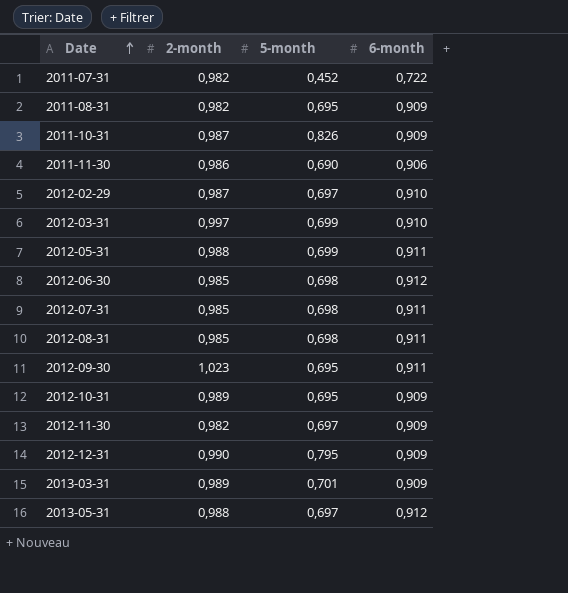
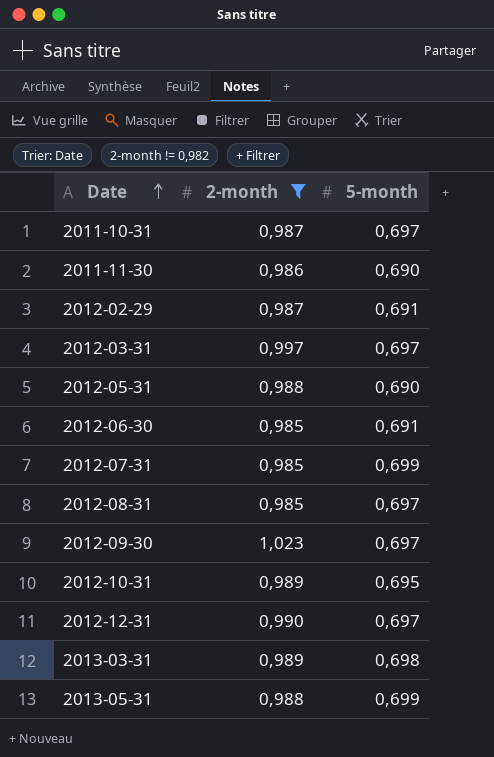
filter: none -> 2-month != 0,982
column 6-month | position: 4 -> none
2011-10-31 | 5-month: 0,826 -> 0,697
2012-02-29 | 5-month: 0,697 -> 0,691
2012-03-31 | 5-month: 0,699 -> 0,697
2012-05-31 | 5-month: 0,699 -> 0,690
2012-06-30 | 5-month: 0,698 -> 0,691
2012-07-31 | 5-month: 0,698 -> 0,699
2012-08-31 | 5-month: 0,698 -> 0,697
2012-09-30 | 5-month: 0,695 -> 0,697
2012-12-31 | 5-month: 0,795 -> 0,697
2013-03-31 | 5-month: 0,701 -> 0,698
2013-05-31 | 5-month: 0,697 -> 0,699

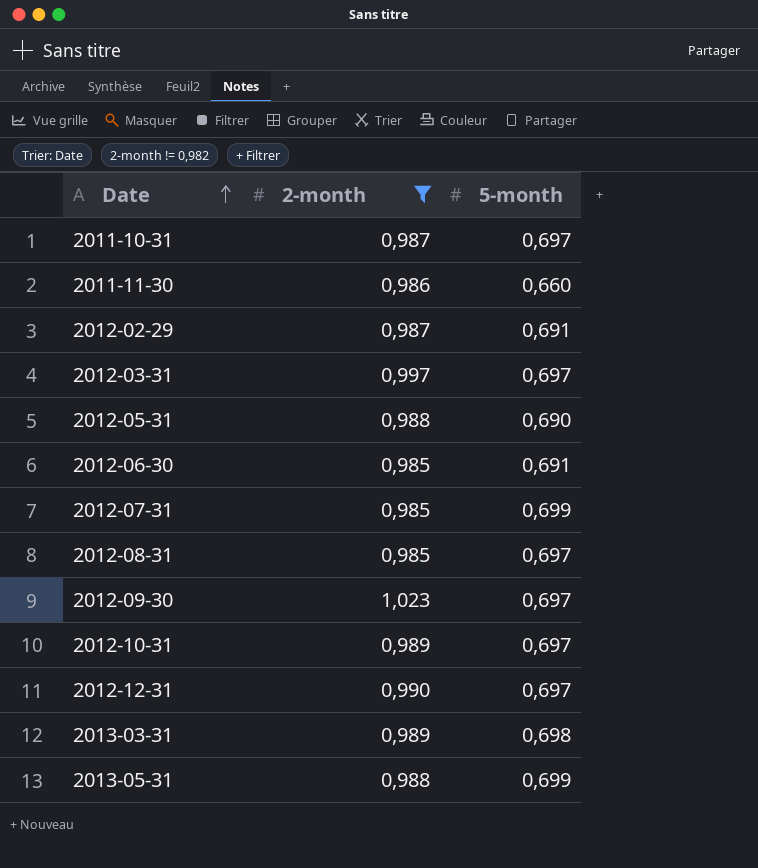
2011-11-30 | 5-month: 0,690 -> 0,660
2012-10-31 | 5-month: 0,695 -> 0,697

